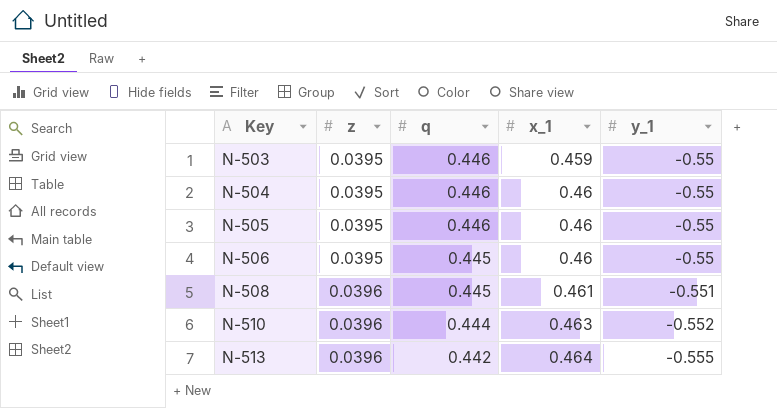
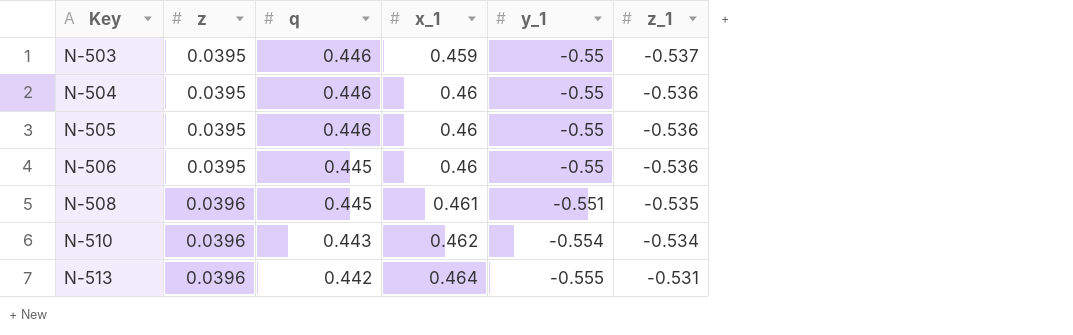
column z_1 | position: none -> 6
N-510 | q: 0.444 -> 0.443
N-510 | x_1: 0.463 -> 0.462
N-510 | y_1: -0.552 -> -0.554

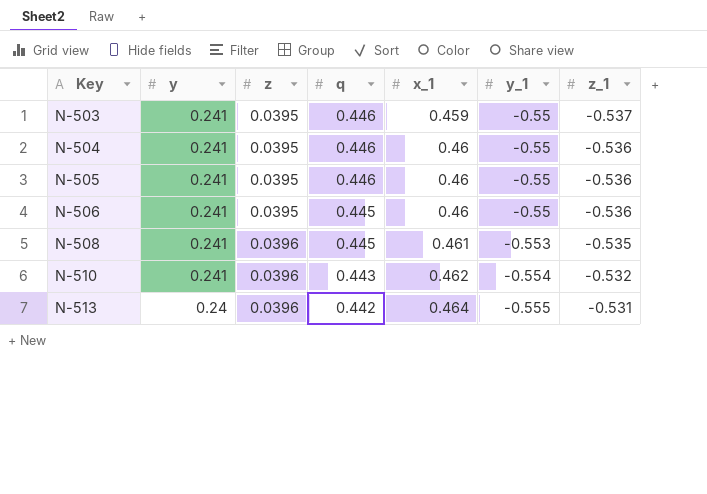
column y | position: none -> 2
N-508 | y_1: -0.551 -> -0.553
N-510 | z_1: -0.534 -> -0.532

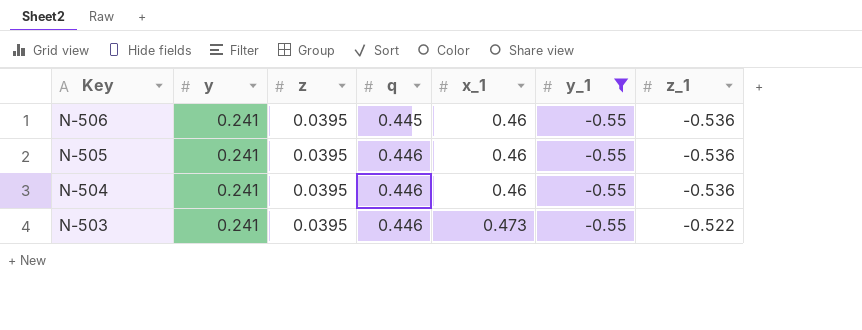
filter: none -> y_1 = -0.55
row order: Key ascending -> Key descending
N-503 | x_1: 0.459 -> 0.473
N-503 | z_1: -0.537 -> -0.522

